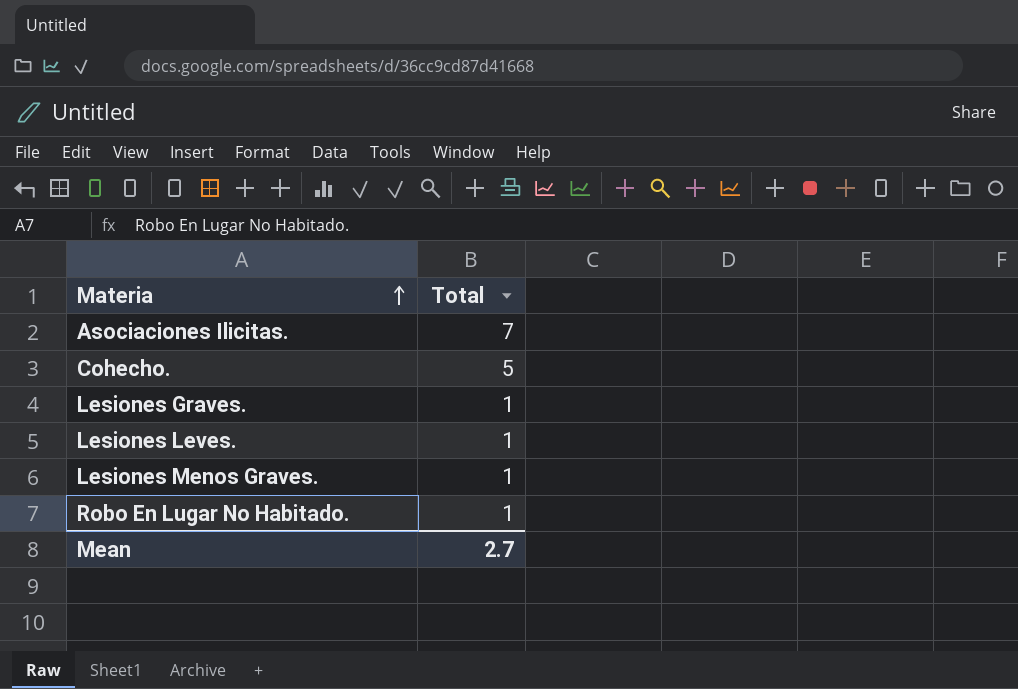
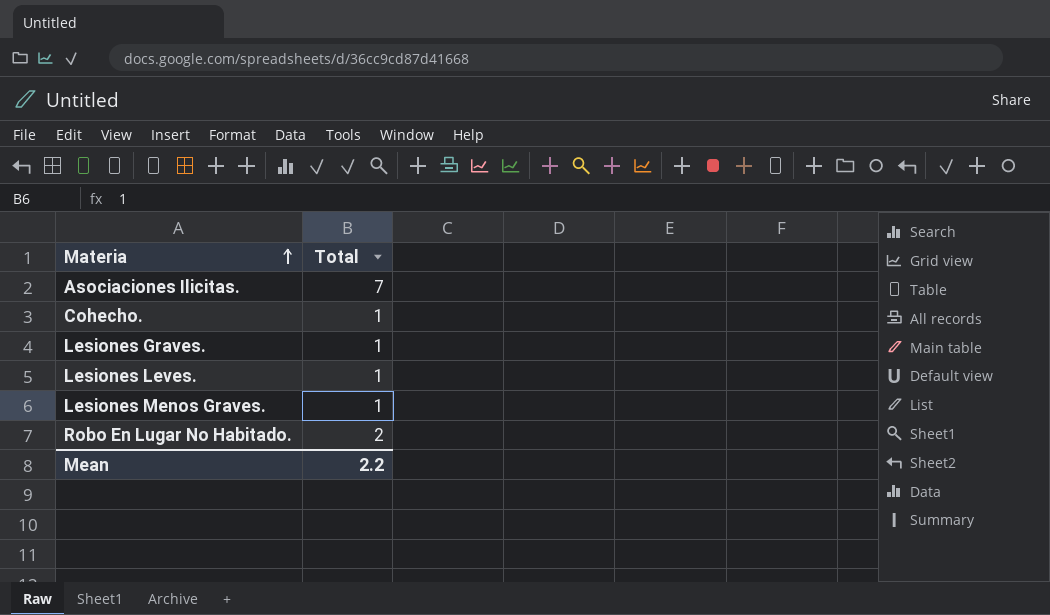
Cohecho. | Total: 5 -> 1
Robo En Lugar No Habitado. | Total: 1 -> 2
Mean | Total: 2.7 -> 2.2

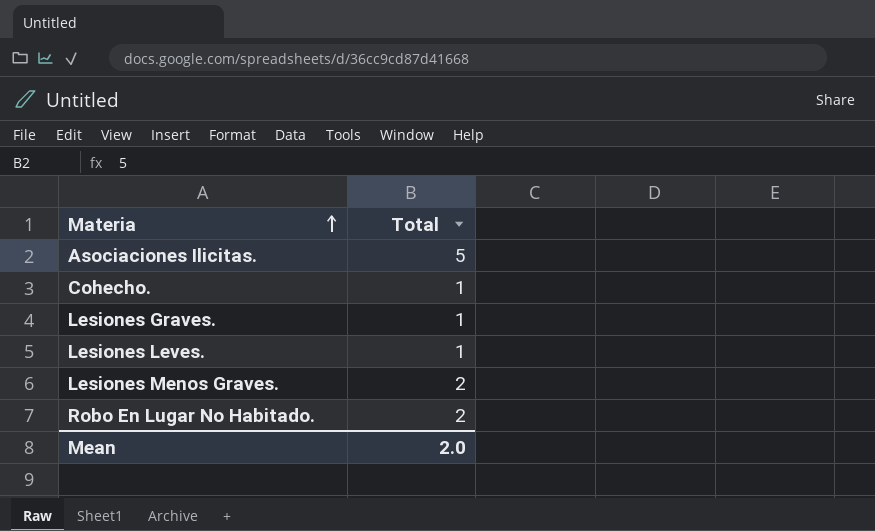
Asociaciones Ilicitas. | Total: 7 -> 5
Lesiones Menos Graves. | Total: 1 -> 2
Mean | Total: 2.2 -> 2.0

